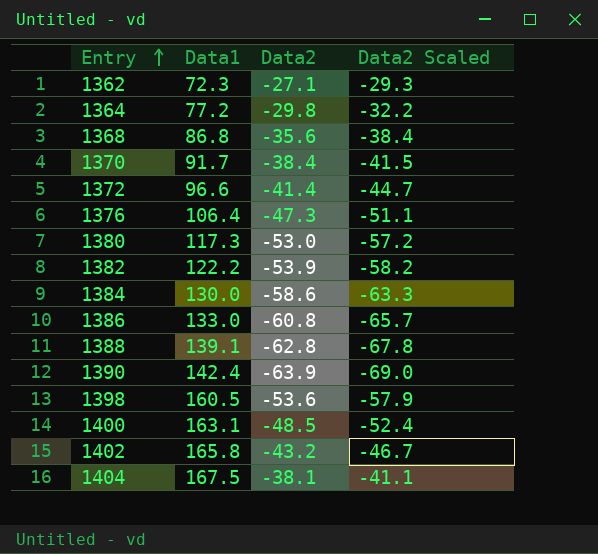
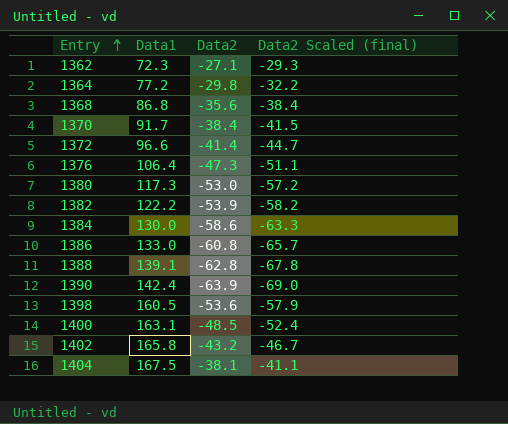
column name: Data2 Scaled -> Data2 Scaled (final)

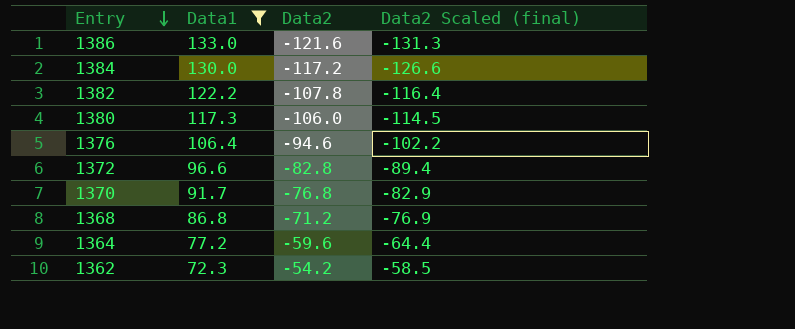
filter: none -> Data1 <= 133.0
row order: Entry ascending -> Entry descending
1386 | Data2: -60.8 -> -121.6
1386 | Data2 Scaled (final): -65.7 -> -131.3
1384 | Data2: -58.6 -> -117.2
1384 | Data2 Scaled (final): -63.3 -> -126.6
1382 | Data2: -53.9 -> -107.8
1382 | Data2 Scaled (final): -58.2 -> -116.4
1380 | Data2: -53.0 -> -106.0
1380 | Data2 Scaled (final): -57.2 -> -114.5
1376 | Data2: -47.3 -> -94.6
1376 | Data2 Scaled (final): -51.1 -> -102.2
1372 | Data2: -41.4 -> -82.8
1372 | Data2 Scaled (final): -44.7 -> -89.4
1370 | Data2: -38.4 -> -76.8
1370 | Data2 Scaled (final): -41.5 -> -82.9
1368 | Data2: -35.6 -> -71.2
1368 | Data2 Scaled (final): -38.4 -> -76.9
1364 | Data2: -29.8 -> -59.6
1364 | Data2 Scaled (final): -32.2 -> -64.4
1362 | Data2: -27.1 -> -54.2
1362 | Data2 Scaled (final): -29.3 -> -58.5

